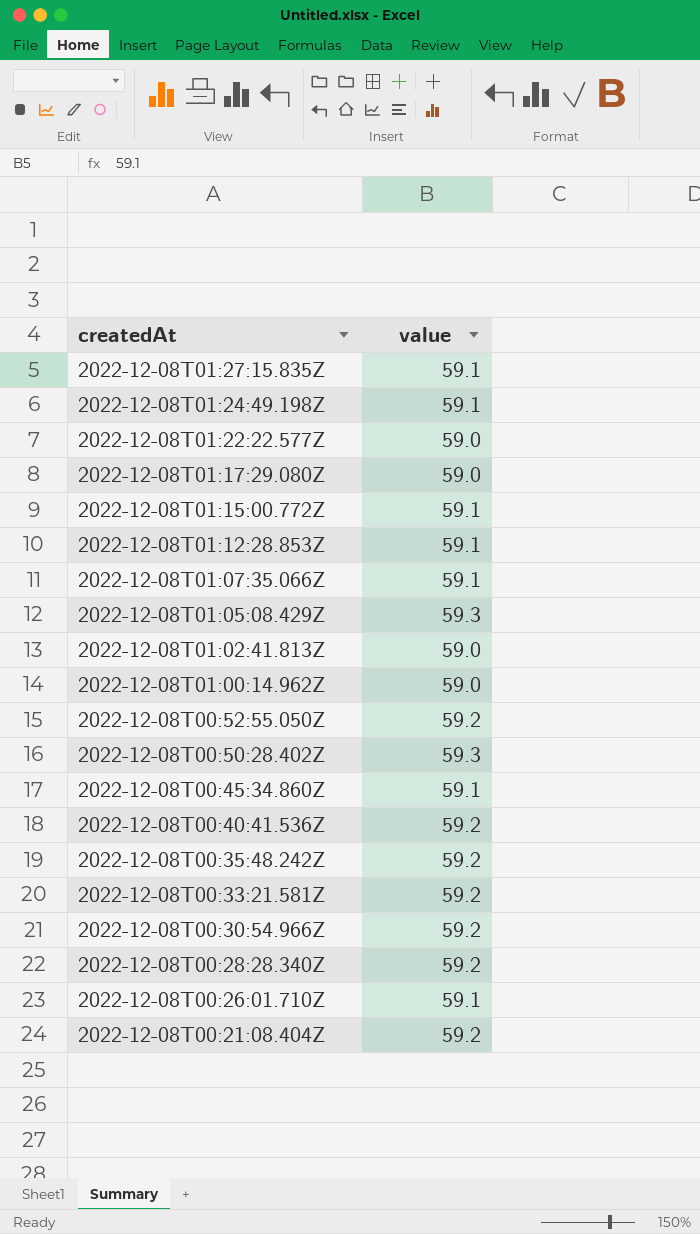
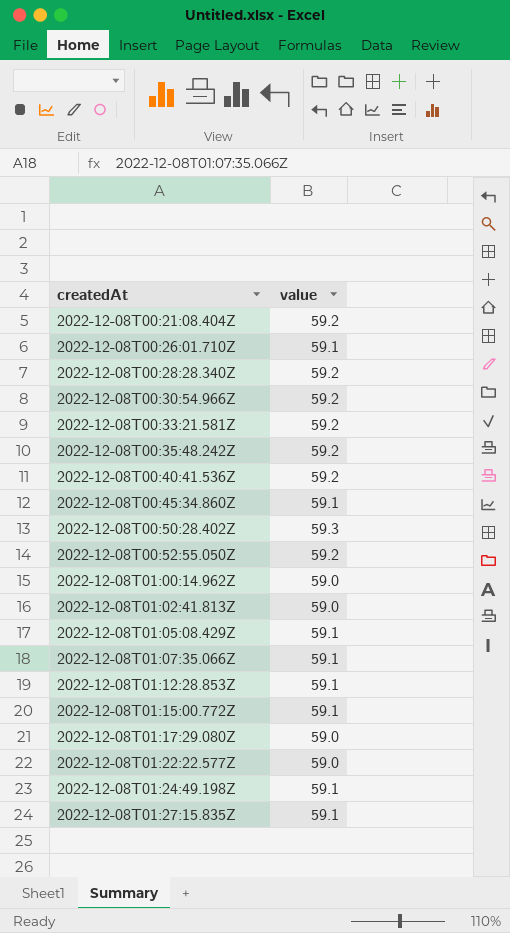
row order: createdAt descending -> createdAt ascending
2022-12-08T01:05:08.429Z | value: 59.3 -> 59.1

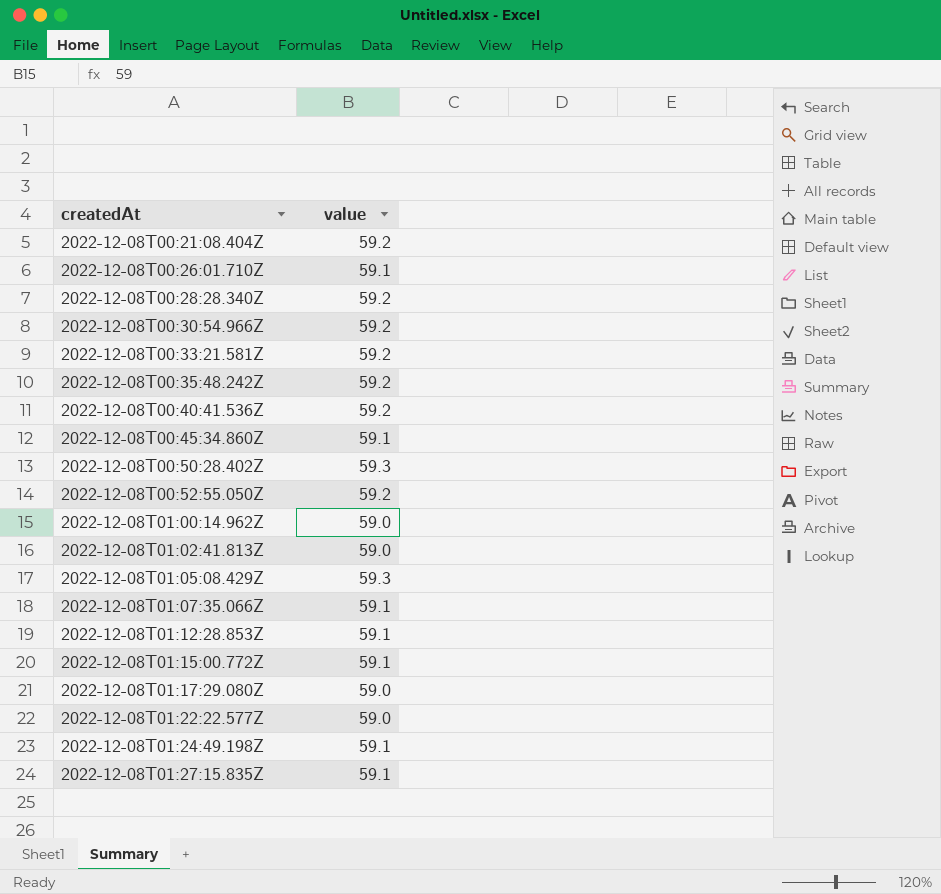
2022-12-08T01:05:08.429Z | value: 59.1 -> 59.3

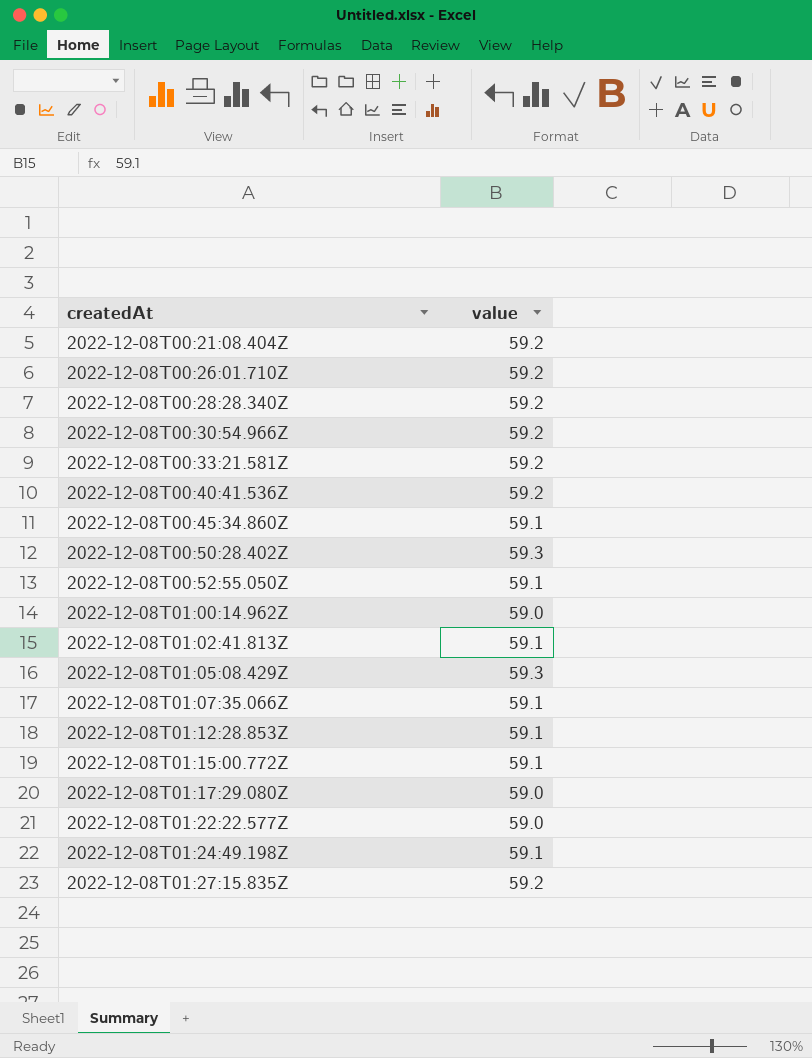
row 2022-12-08T00:35:48.242Z: 59.2 -> none
2022-12-08T00:26:01.710Z | value: 59.1 -> 59.2
2022-12-08T00:52:55.050Z | value: 59.2 -> 59.1
2022-12-08T01:02:41.813Z | value: 59.0 -> 59.1
2022-12-08T01:27:15.835Z | value: 59.1 -> 59.2

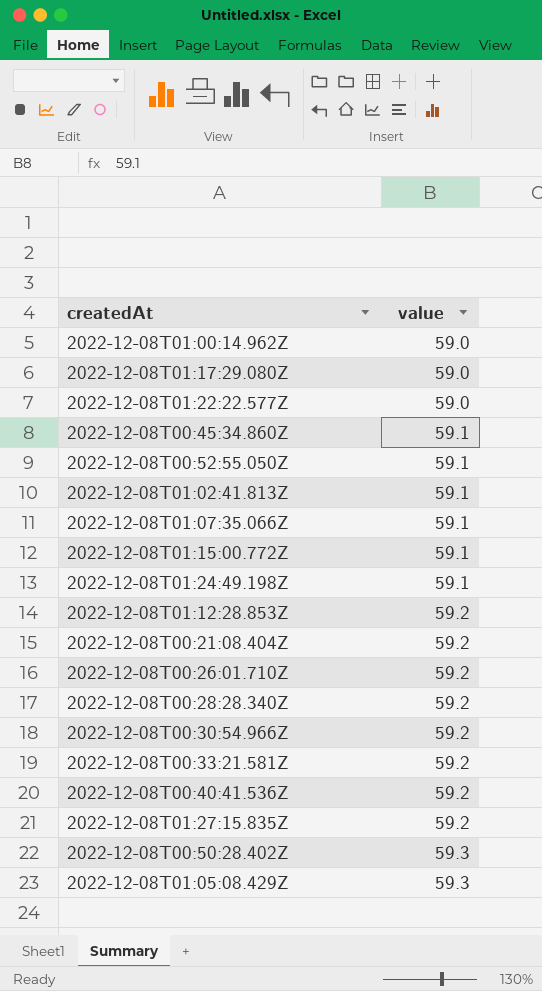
row order: createdAt ascending -> value ascending
2022-12-08T01:12:28.853Z | value: 59.1 -> 59.2

